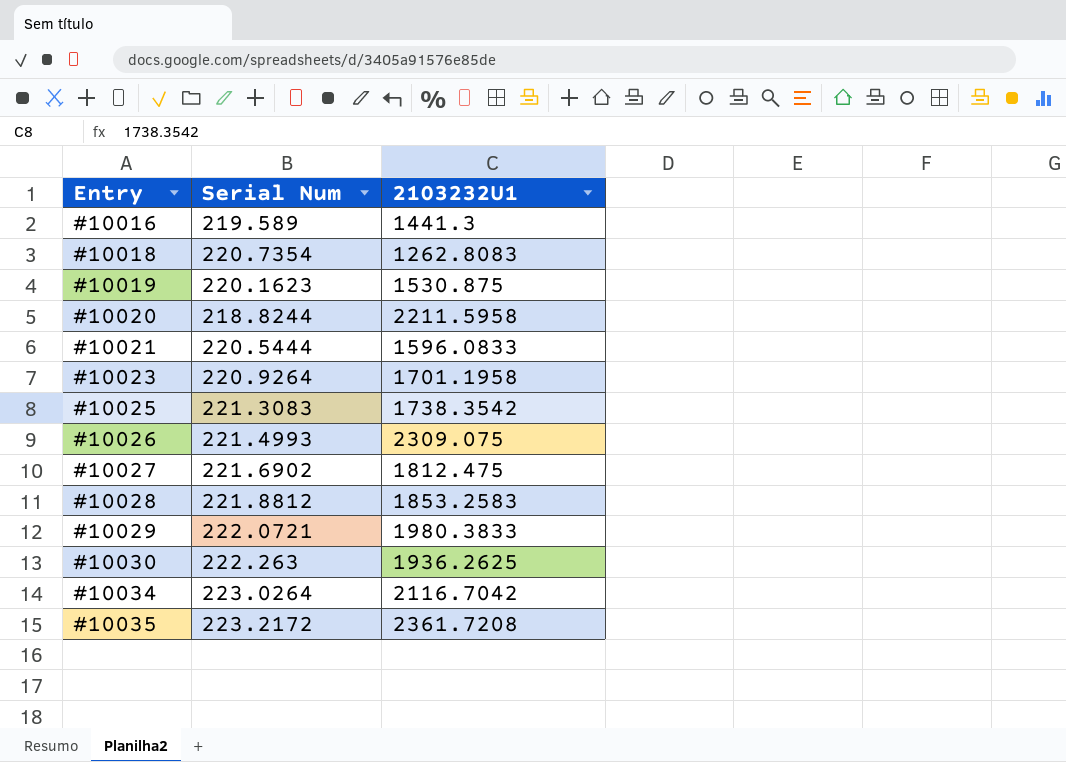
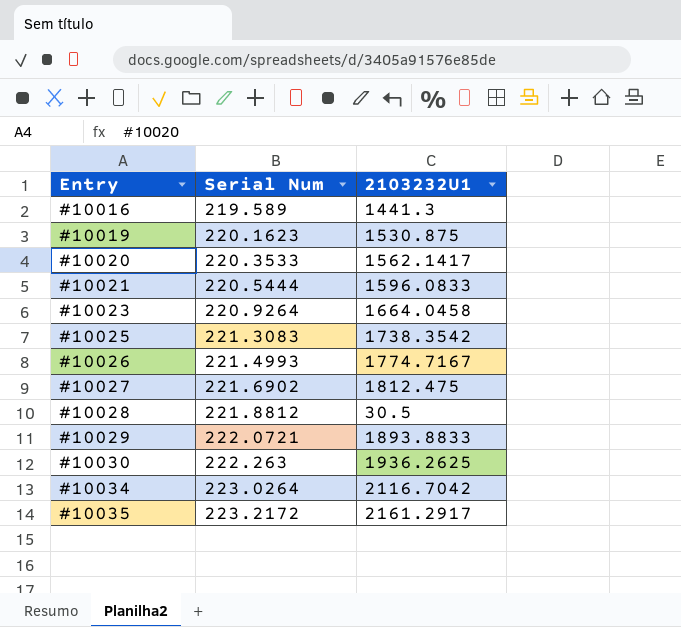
row #10018: 220.7354 | 1262.8083 -> none
#10020 | Serial Num: 218.8244 -> 220.3533
#10020 | 2103232U1: 2211.5958 -> 1562.1417
#10023 | 2103232U1: 1701.1958 -> 1664.0458
#10026 | 2103232U1: 2309.075 -> 1774.7167
#10028 | 2103232U1: 1853.2583 -> 30.5
#10029 | 2103232U1: 1980.3833 -> 1893.8833
#10035 | 2103232U1: 2361.7208 -> 2161.2917

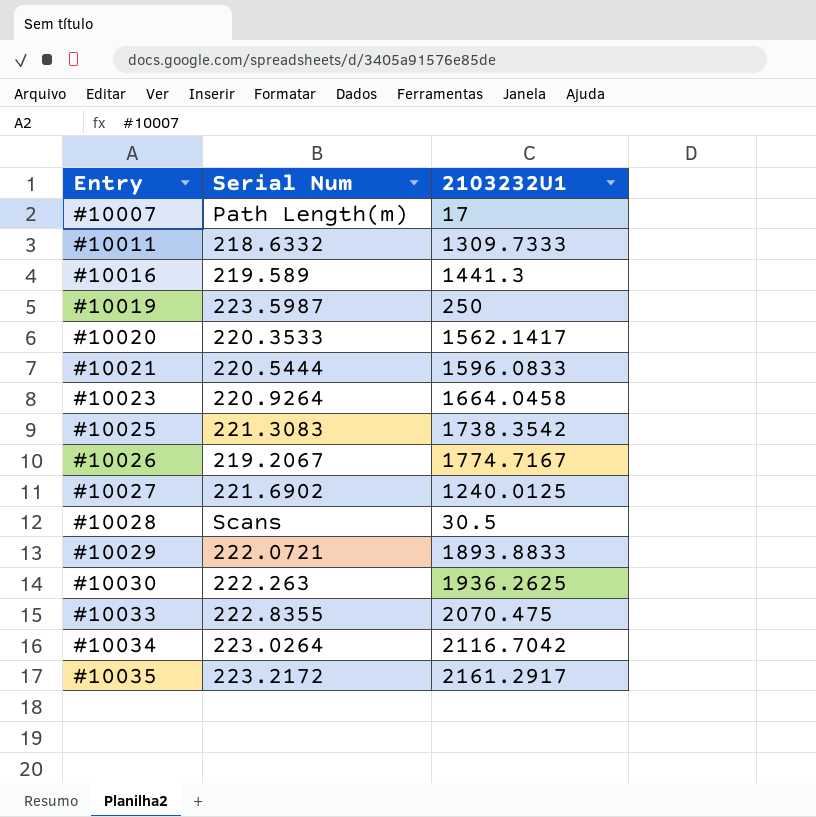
row #10007: none -> Path Length(m) | 17
row #10011: none -> 218.6332 | 1309.7333
#10019 | Serial Num: 220.1623 -> 223.5987
#10019 | 2103232U1: 1530.875 -> 250
#10026 | Serial Num: 221.4993 -> 219.2067
#10027 | 2103232U1: 1812.475 -> 1240.0125
#10028 | Serial Num: 221.8812 -> Scans
row #10033: none -> 222.8355 | 2070.475

